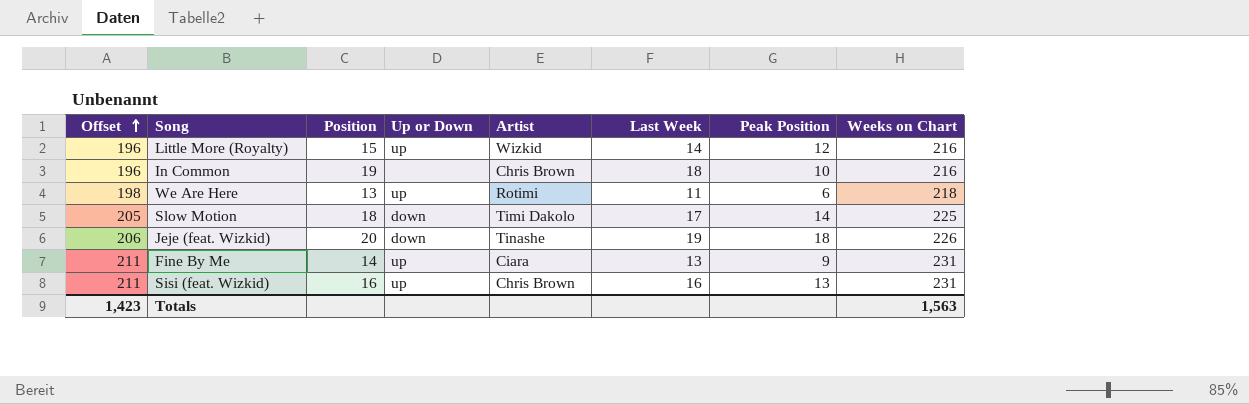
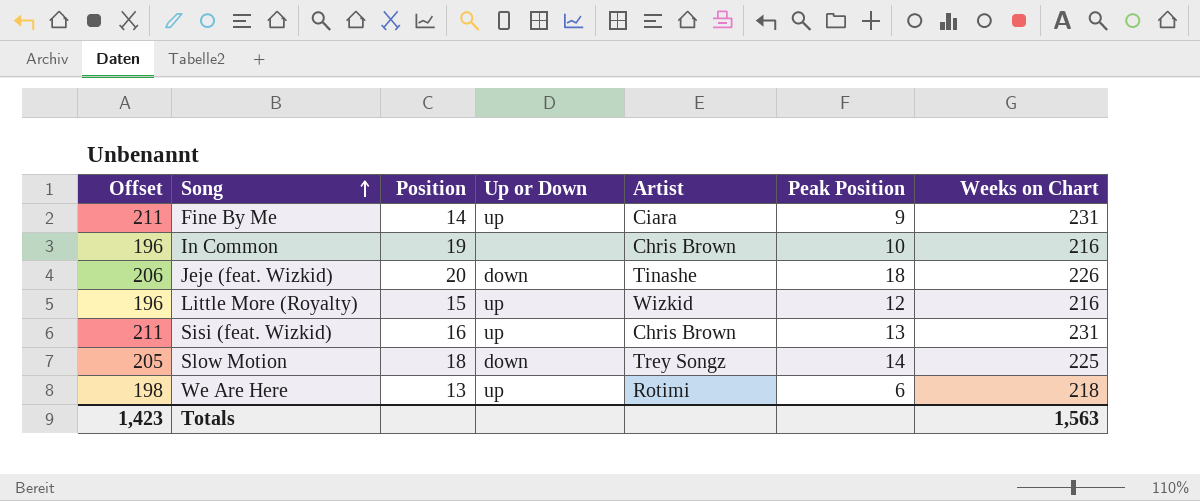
row order: Offset ascending -> Song ascending
column Last Week | position: 6 -> none
Slow Motion | Artist: Timi Dakolo -> Trey Songz

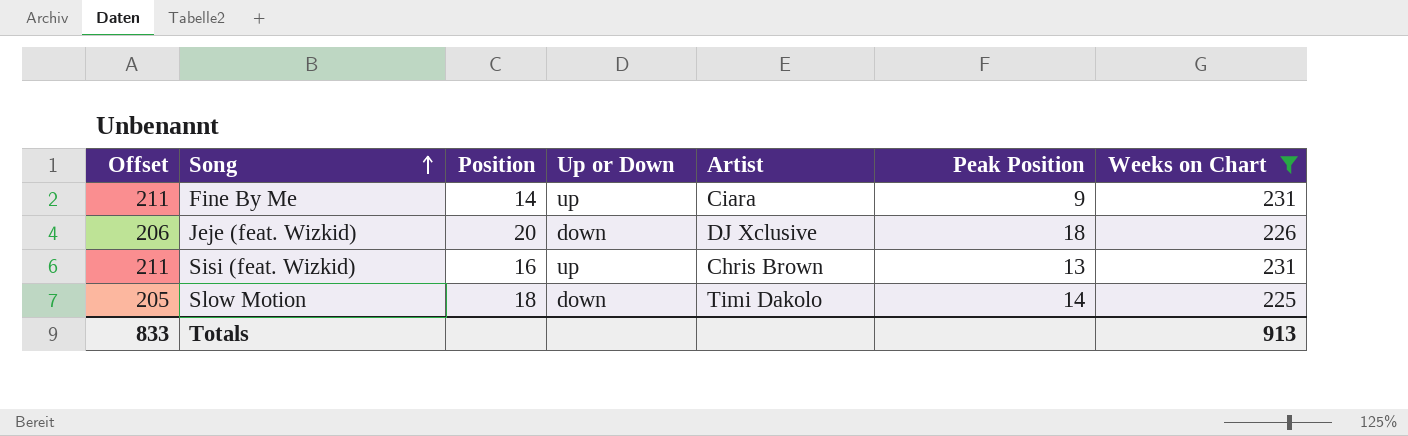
filter: none -> Weeks on Chart >= 225
Jeje (feat. Wizkid) | Artist: Tinashe -> DJ Xclusive
Slow Motion | Artist: Trey Songz -> Timi Dakolo
Totals | Offset: 1,423 -> 833
Totals | Weeks on Chart: 1,563 -> 913

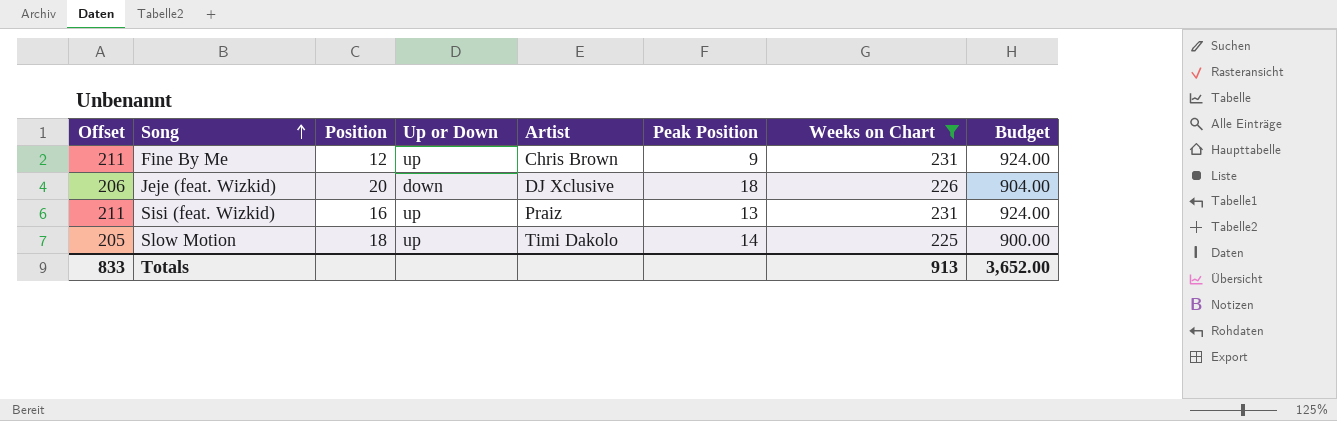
column Budget | formula: none -> [Weeks on Chart] * 4
Fine By Me | Position: 14 -> 12
Fine By Me | Artist: Ciara -> Chris Brown
Sisi (feat. Wizkid) | Artist: Chris Brown -> Praiz
Slow Motion | Up or Down: down -> up

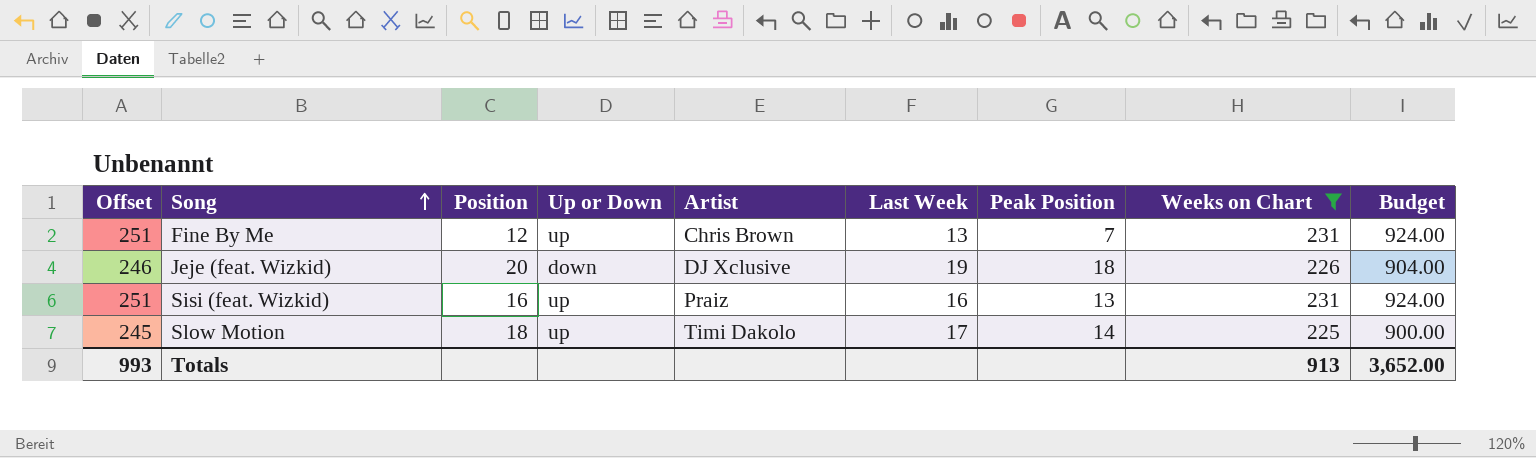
column Offset | formula: [Weeks on Chart] - 20 -> [Weeks on Chart] + 20
column Last Week | position: none -> 6
Fine By Me | Peak Position: 9 -> 7
Totals | Offset: 833 -> 993

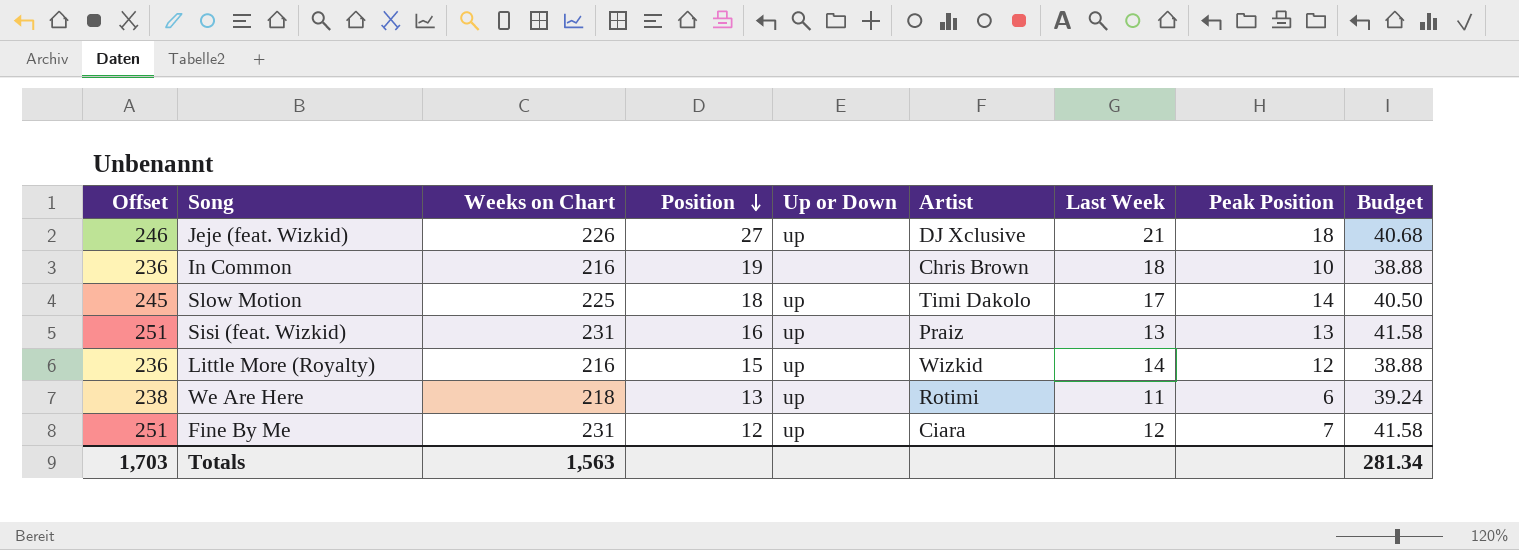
filter: Weeks on Chart >= 225 -> none
row order: Song ascending -> Position descending
column Weeks on Chart | position: 8 -> 3
column Budget | formula: [Weeks on Chart] * 4 -> [Weeks on Chart] * 0.18
Jeje (feat. Wizkid) | Position: 20 -> 27
Jeje (feat. Wizkid) | Up or Down: down -> up
Jeje (feat. Wizkid) | Last Week: 19 -> 21
Sisi (feat. Wizkid) | Last Week: 16 -> 13
Fine By Me | Artist: Chris Brown -> Ciara
Fine By Me | Last Week: 13 -> 12
Totals | Offset: 993 -> 1,703
Totals | Weeks on Chart: 913 -> 1,563
Totals | Budget: 3,652.00 -> 281.34

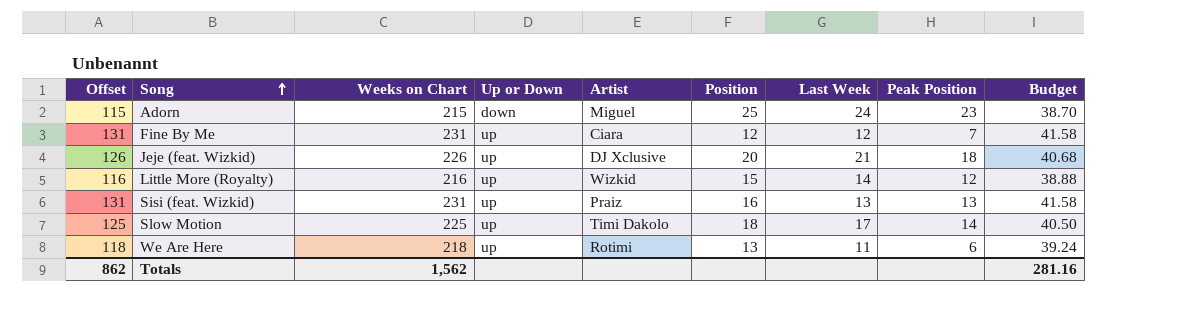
row order: Position descending -> Song ascending
column Offset | formula: [Weeks on Chart] + 20 -> [Weeks on Chart] - 100
column Position | position: 4 -> 6
row In Common: 236 | 216 | 19 | none | Chris Brown | 18 | 10 | 38.88 -> none
row Adorn: none -> 115 | 215 | down | Miguel | 25 | 24 | 23 | 38.70
Jeje (feat. Wizkid) | Position: 27 -> 20
Totals | Offset: 1,703 -> 862
Totals | Weeks on Chart: 1,563 -> 1,562
Totals | Budget: 281.34 -> 281.16

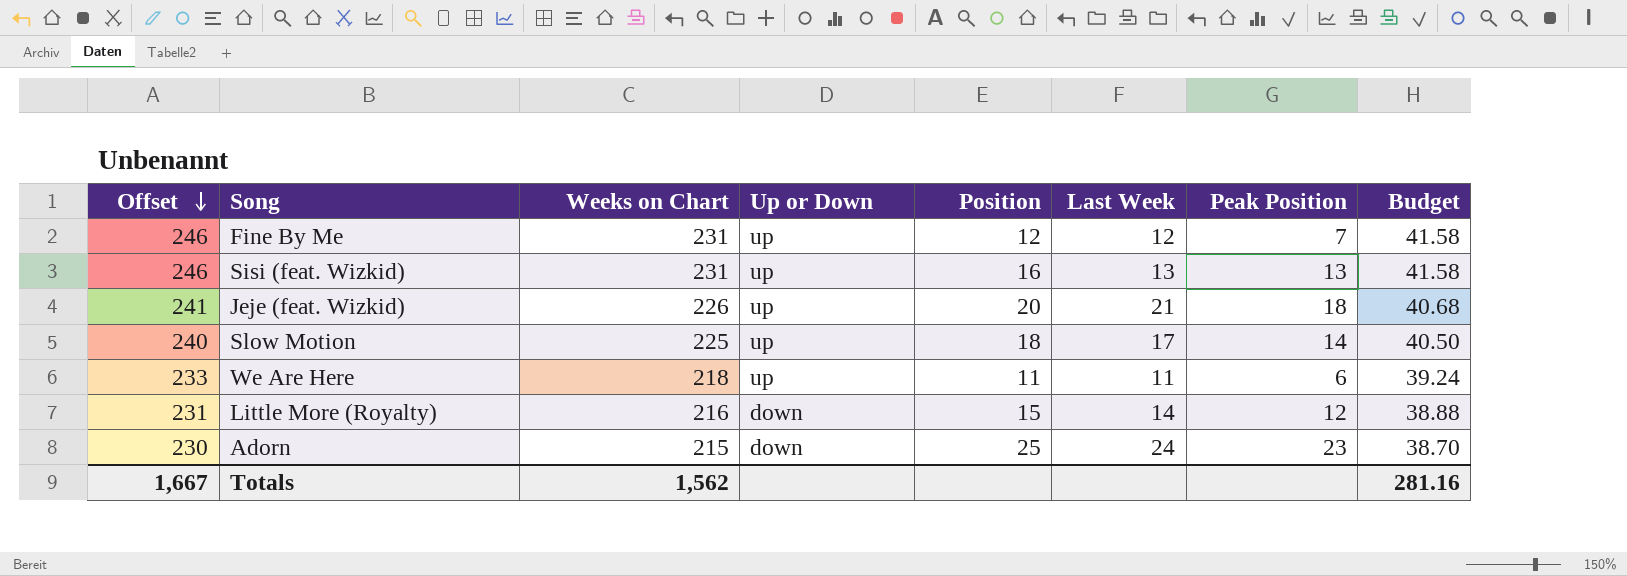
row order: Song ascending -> Offset descending
column Artist | position: 5 -> none
column Offset | formula: [Weeks on Chart] - 100 -> [Weeks on Chart] + 15
We Are Here | Position: 13 -> 11
Little More (Royalty) | Up or Down: up -> down
Totals | Offset: 862 -> 1,667

